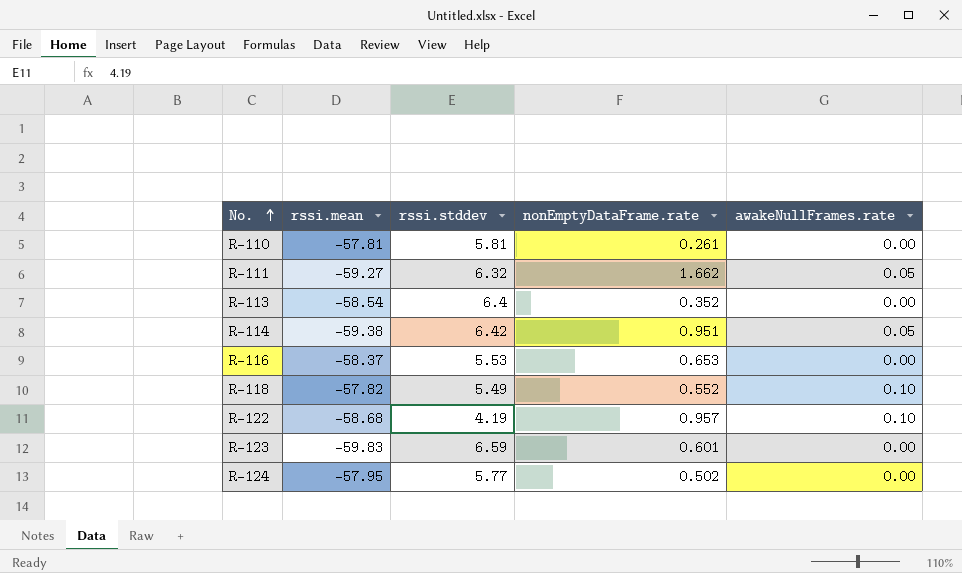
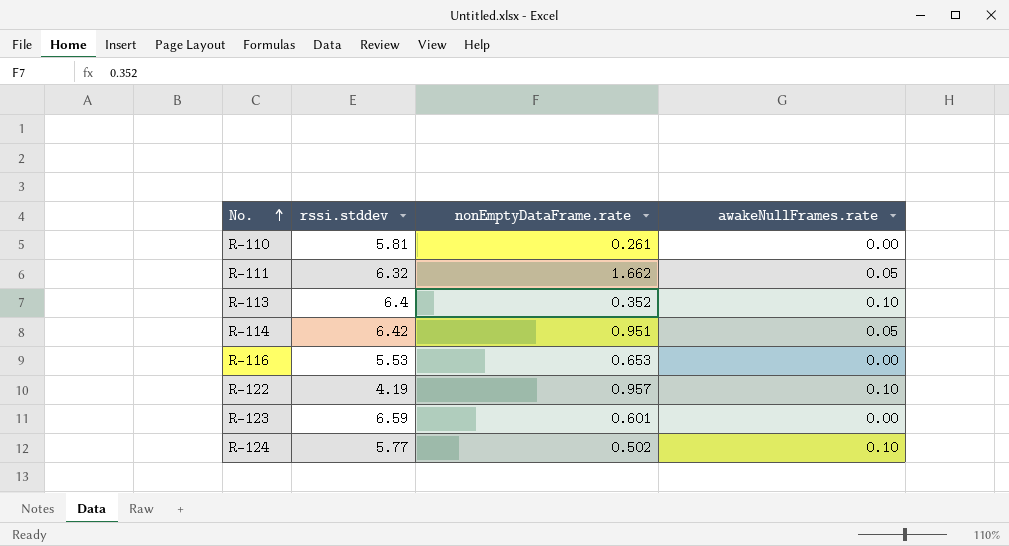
column rssi.mean | position: 2 -> none
row R-118: -57.82 | 5.49 | 0.552 | 0.10 -> none
R-113 | awakeNullFrames.rate: 0.00 -> 0.10
R-124 | awakeNullFrames.rate: 0.00 -> 0.10

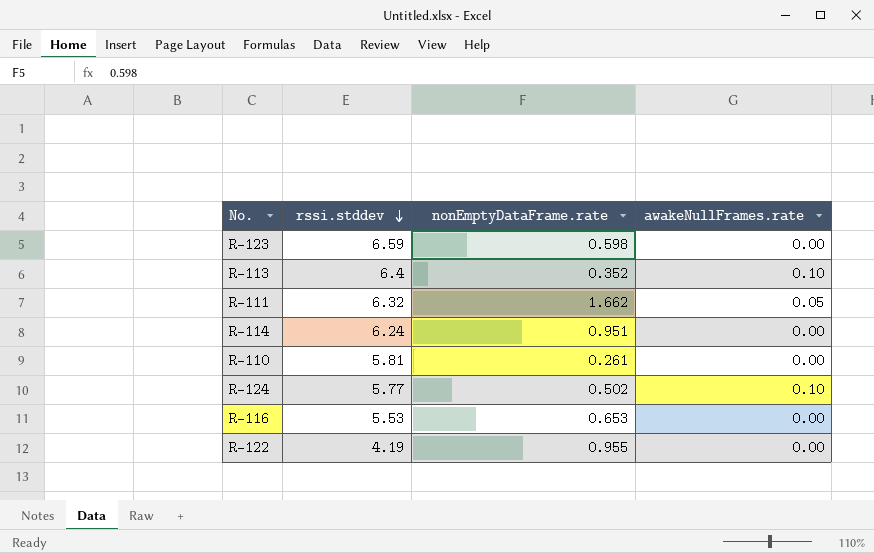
row order: No. ascending -> rssi.stddev descending
R-123 | nonEmptyDataFrame.rate: 0.601 -> 0.598
R-114 | rssi.stddev: 6.42 -> 6.24
R-114 | awakeNullFrames.rate: 0.05 -> 0.00
R-122 | nonEmptyDataFrame.rate: 0.957 -> 0.955
R-122 | awakeNullFrames.rate: 0.10 -> 0.00

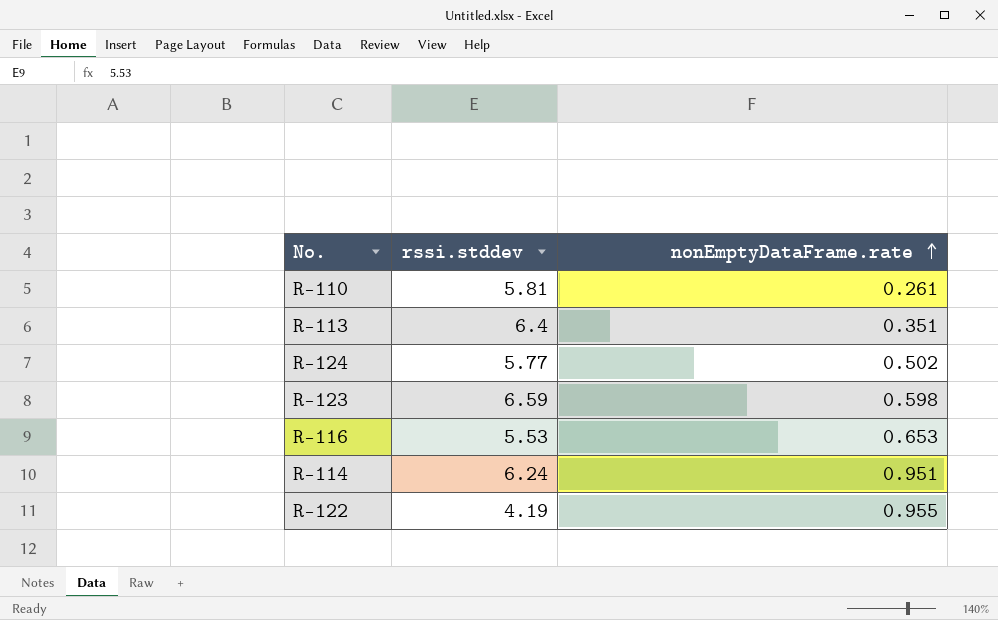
row order: rssi.stddev descending -> nonEmptyDataFrame.rate ascending
column awakeNullFrames.rate | position: 4 -> none
row R-111: 6.32 | 1.662 | 0.05 -> none
R-113 | nonEmptyDataFrame.rate: 0.352 -> 0.351

